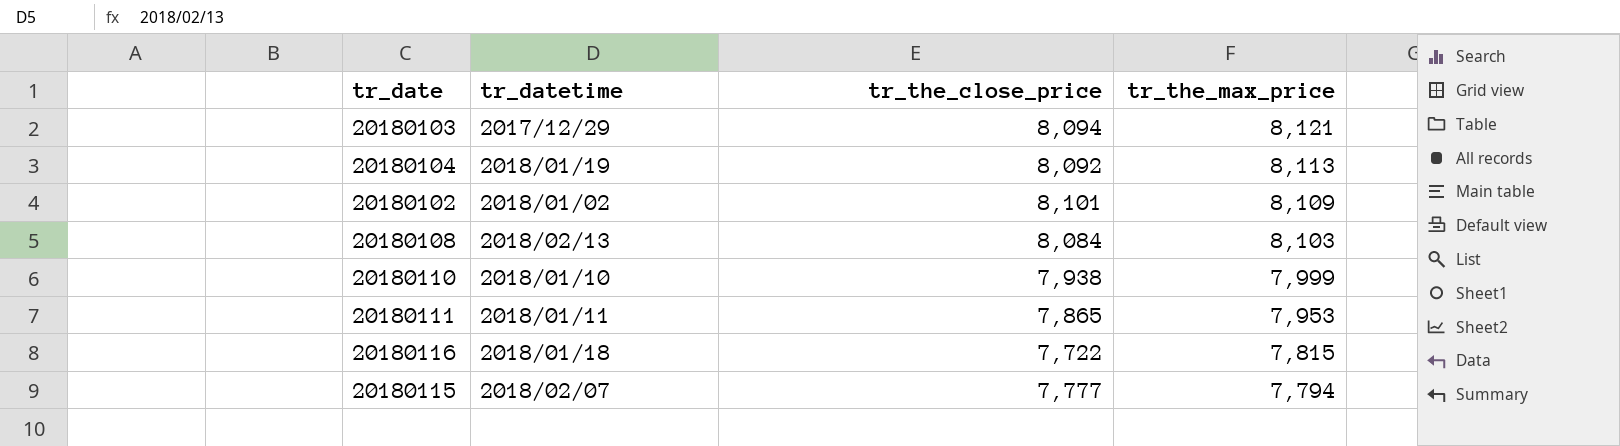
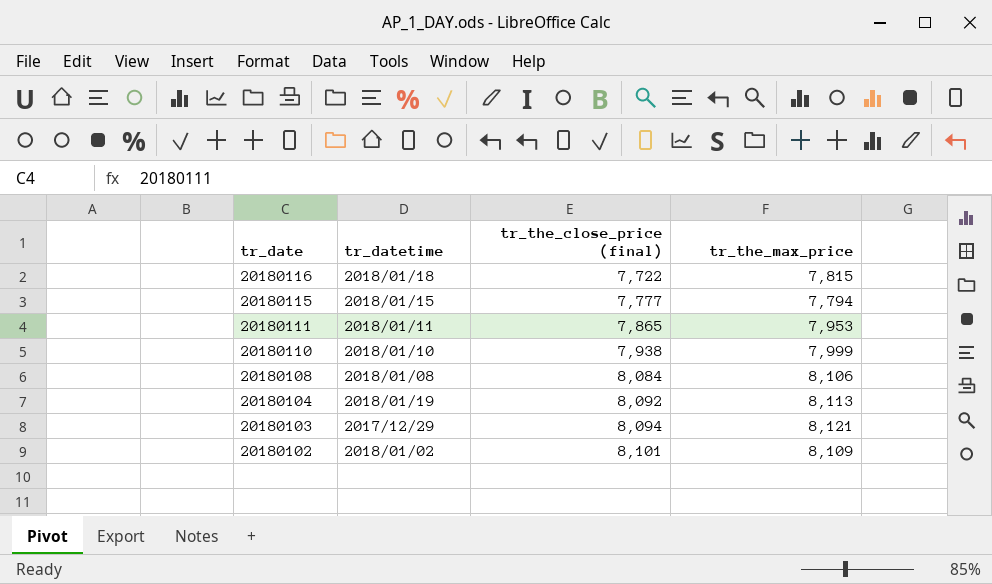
row order: tr_the_max_price descending -> tr_date descending
column name: tr_the_close_price -> tr_the_close_price (final)
20180115 | tr_datetime: 2018/02/07 -> 2018/01/15
20180108 | tr_datetime: 2018/02/13 -> 2018/01/08
20180108 | tr_the_max_price: 8,103 -> 8,106

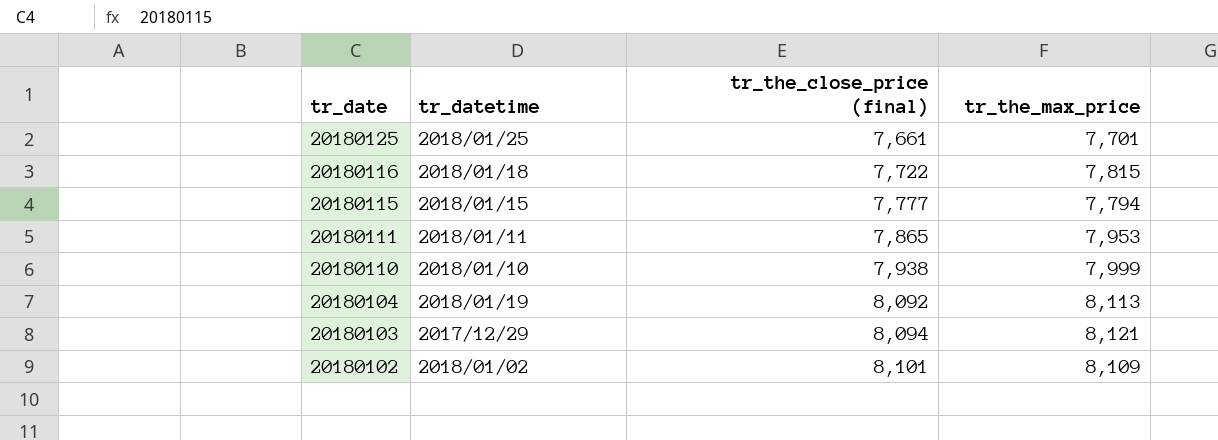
row 20180108: 2018/01/08 | 8,084 | 8,106 -> none
row 20180125: none -> 2018/01/25 | 7,661 | 7,701

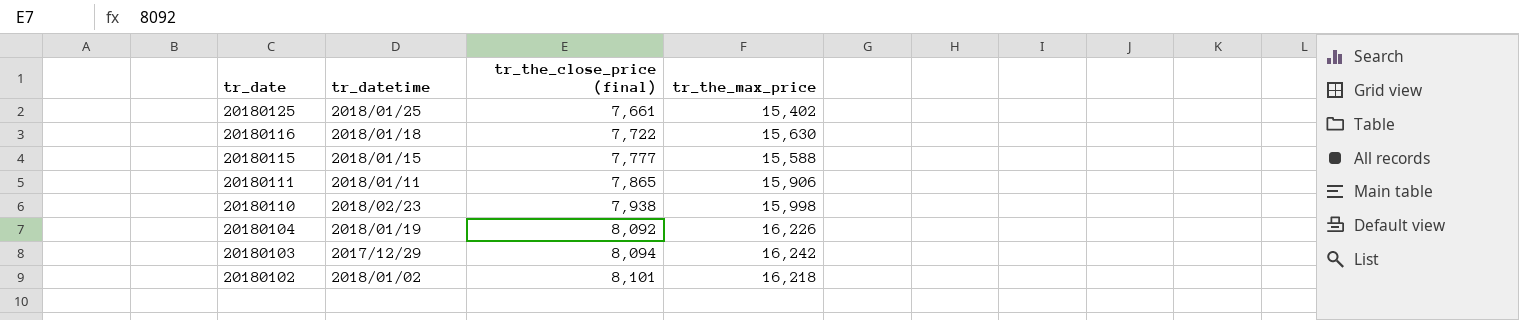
20180125 | tr_the_max_price: 7,701 -> 15,402
20180116 | tr_the_max_price: 7,815 -> 15,630
20180115 | tr_the_max_price: 7,794 -> 15,588
20180111 | tr_the_max_price: 7,953 -> 15,906
20180110 | tr_datetime: 2018/01/10 -> 2018/02/23
20180110 | tr_the_max_price: 7,999 -> 15,998
20180104 | tr_the_max_price: 8,113 -> 16,226
20180103 | tr_the_max_price: 8,121 -> 16,242
20180102 | tr_the_max_price: 8,109 -> 16,218

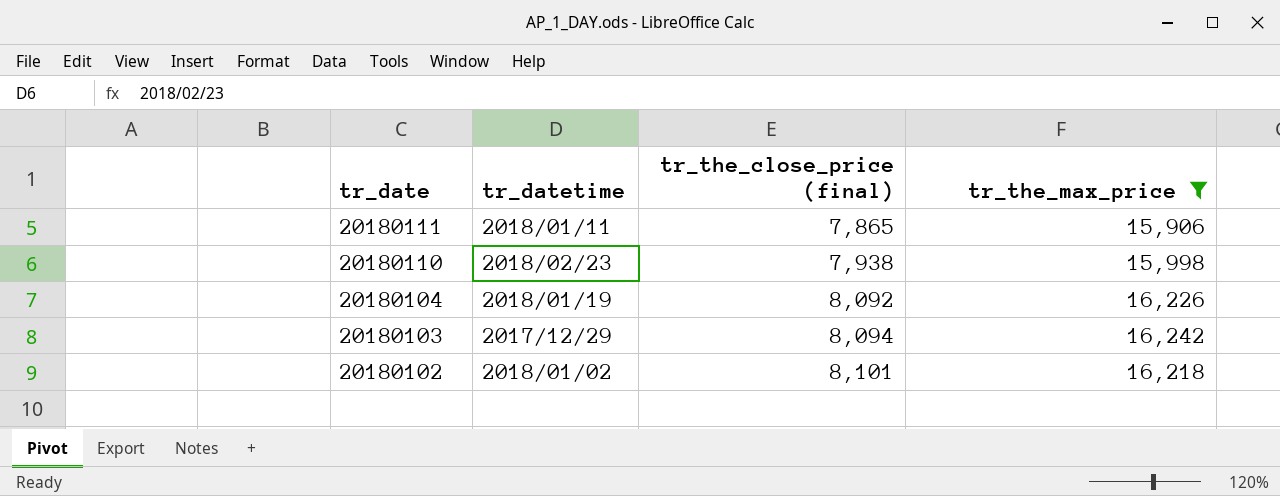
filter: none -> tr_the_max_price >= 15,906

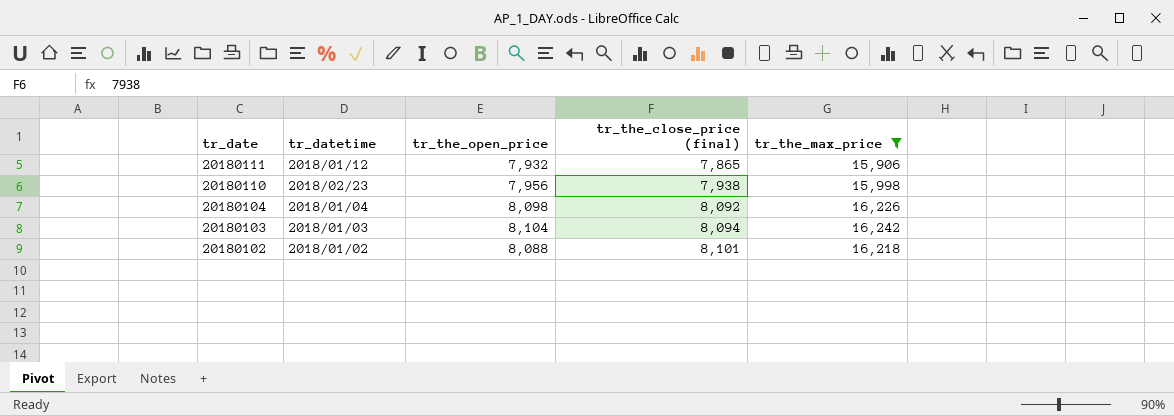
column tr_the_open_price | position: none -> 3
20180111 | tr_datetime: 2018/01/11 -> 2018/01/12
20180104 | tr_datetime: 2018/01/19 -> 2018/01/04
20180103 | tr_datetime: 2017/12/29 -> 2018/01/03

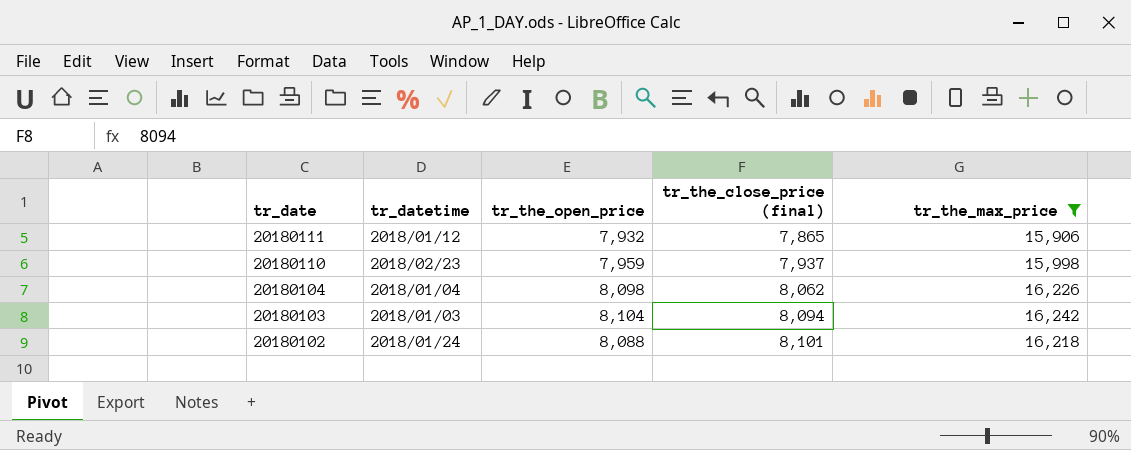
20180110 | tr_the_open_price: 7,956 -> 7,959
20180110 | tr_the_close_price (final): 7,938 -> 7,937
20180104 | tr_the_close_price (final): 8,092 -> 8,062
20180102 | tr_datetime: 2018/01/02 -> 2018/01/24

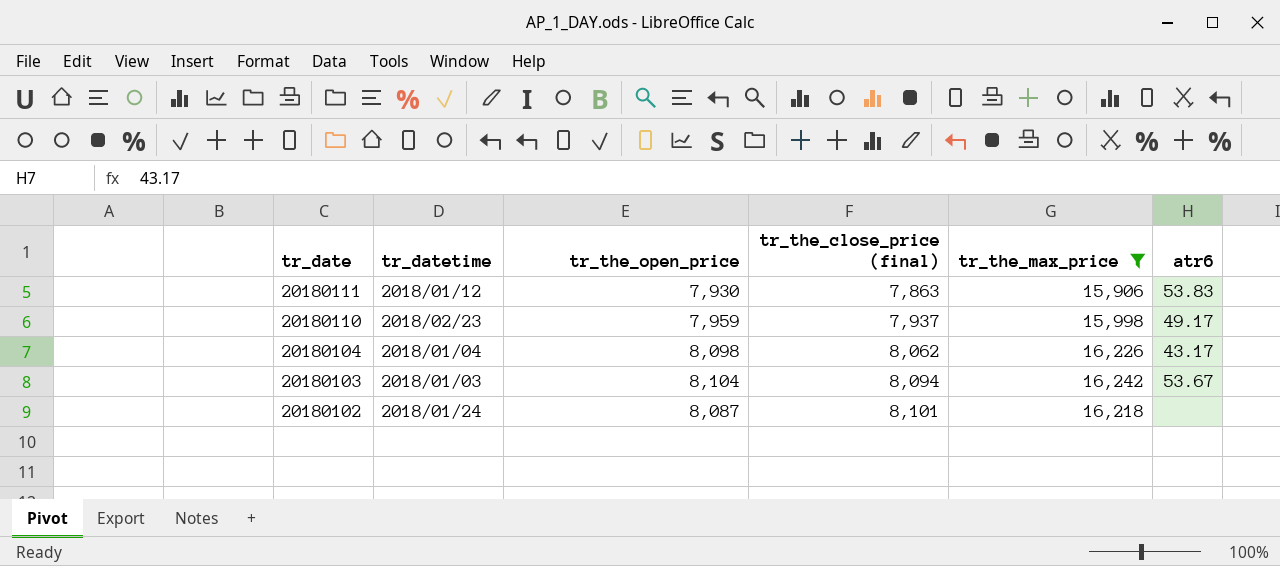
column atr6 | position: none -> 6
20180111 | tr_the_open_price: 7,932 -> 7,930
20180111 | tr_the_close_price (final): 7,865 -> 7,863
20180102 | tr_the_open_price: 8,088 -> 8,087

